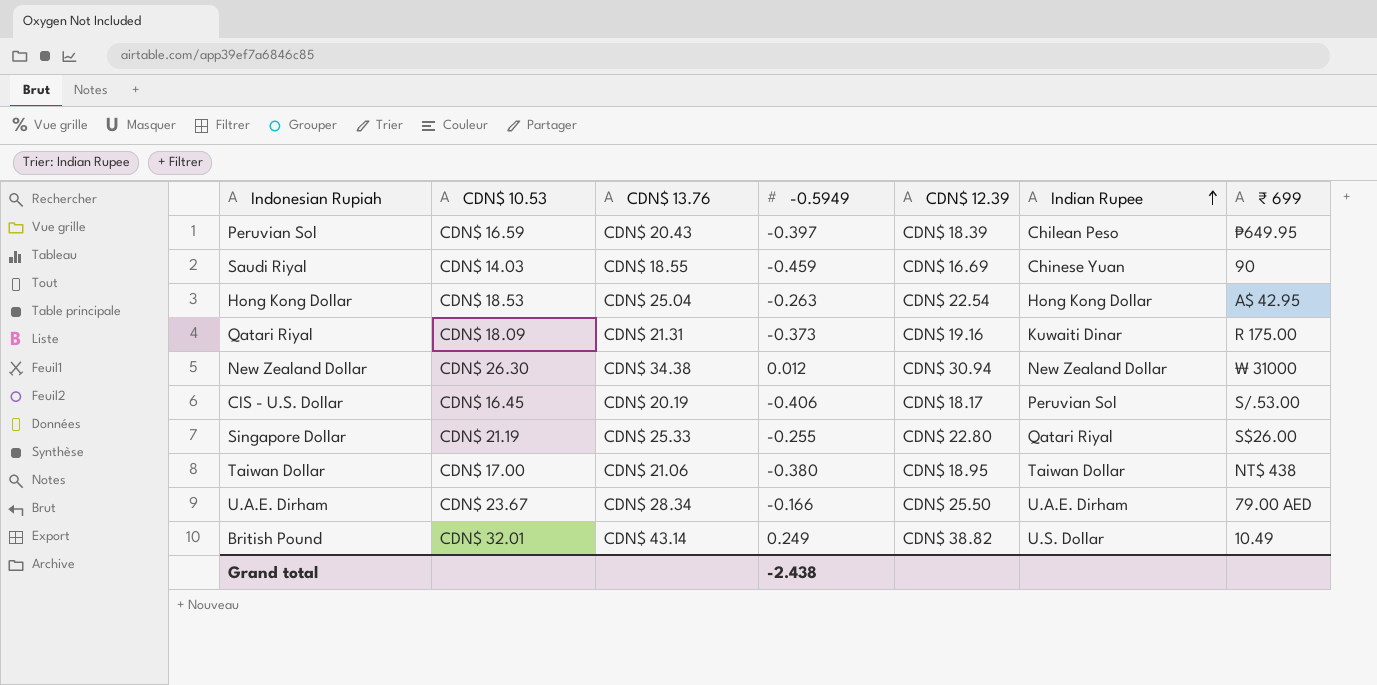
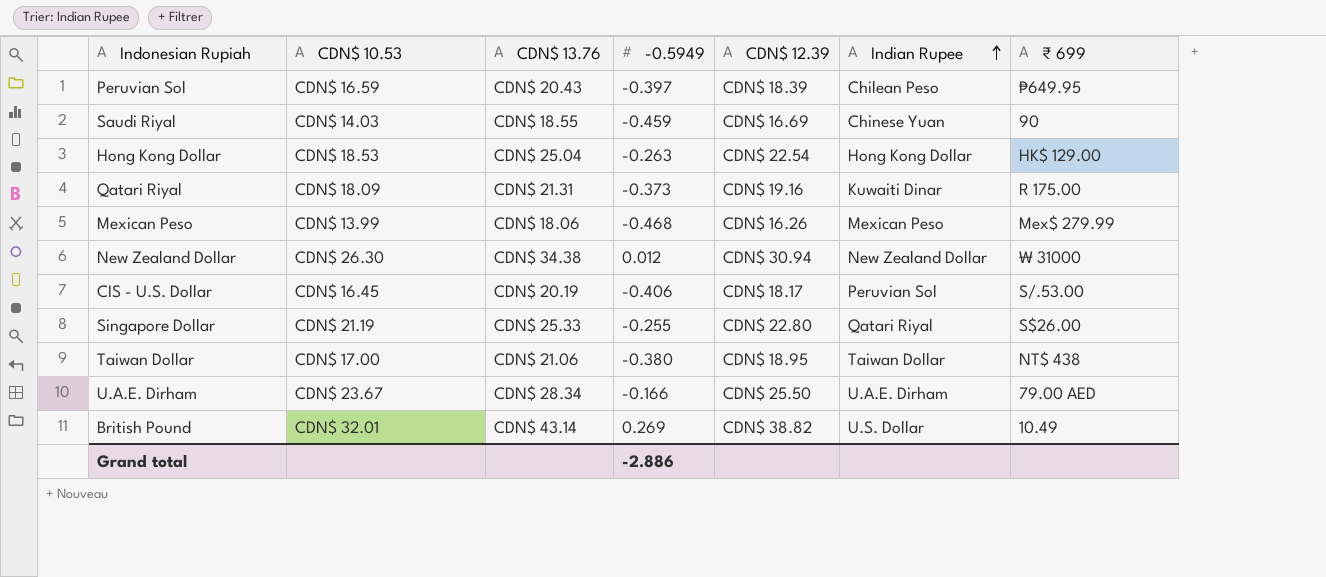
Hong Kong Dollar | ₹ 699: A$ 42.95 -> HK$ 129.00
row Mexican Peso: none -> CDN$ 13.99 | CDN$ 18.06 | -0.468 | CDN$ 16.26 | Mexican Peso | Mex$ 279.99
British Pound | -0.5949: 0.249 -> 0.269
Grand total | -0.5949: -2.438 -> -2.886

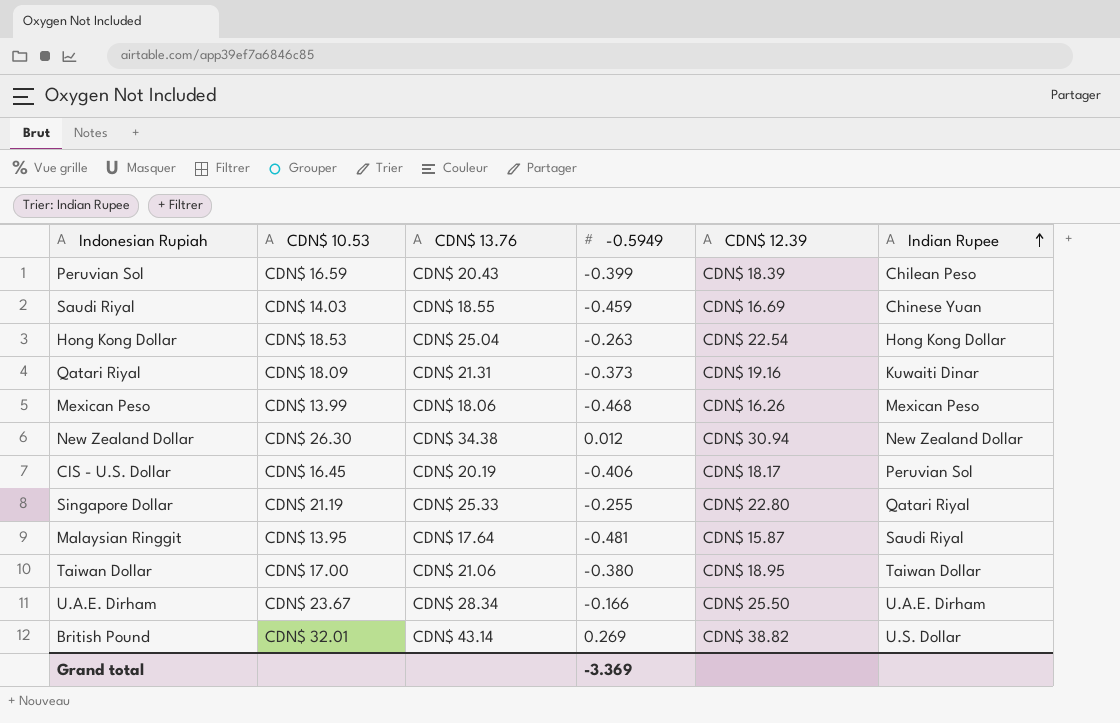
column ₹ 699 | position: 7 -> none
Peruvian Sol | -0.5949: -0.397 -> -0.399
row Malaysian Ringgit: none -> CDN$ 13.95 | CDN$ 17.64 | -0.481 | CDN$ 15.87 | Saudi Riyal
Grand total | -0.5949: -2.886 -> -3.369

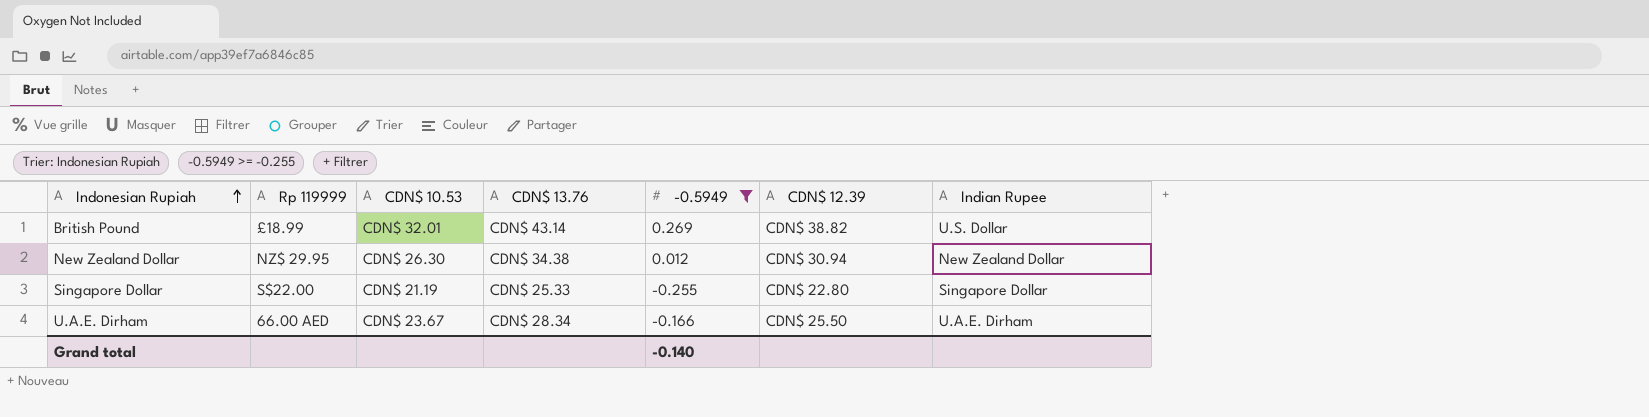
filter: none -> -0.5949 >= -0.255
row order: Indian Rupee ascending -> Indonesian Rupiah ascending
column Rp 119999 | position: none -> 2
Singapore Dollar | Indian Rupee: Qatari Riyal -> Singapore Dollar
Grand total | -0.5949: -3.369 -> -0.140

